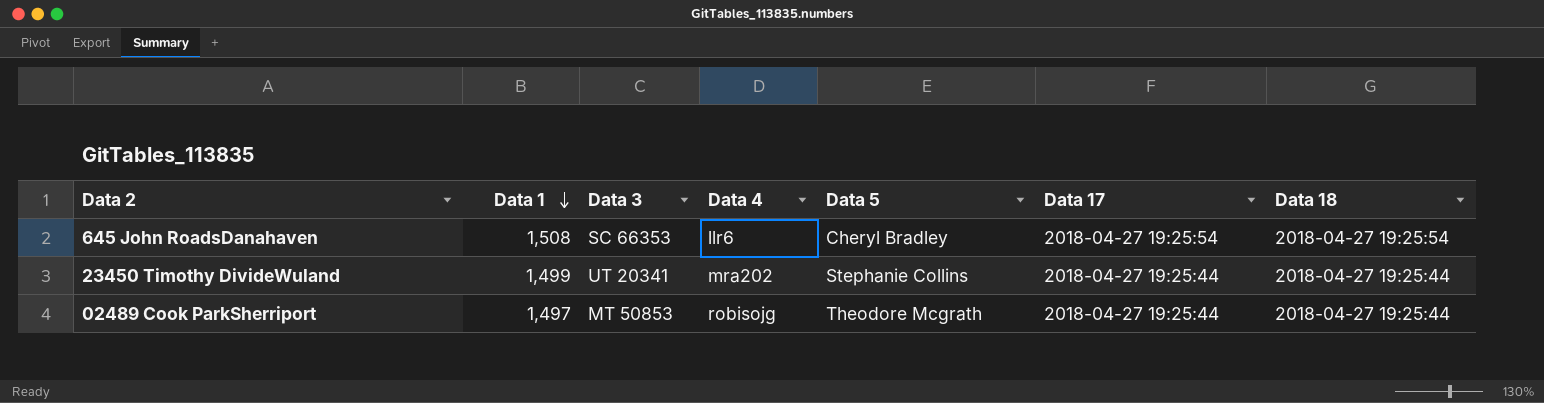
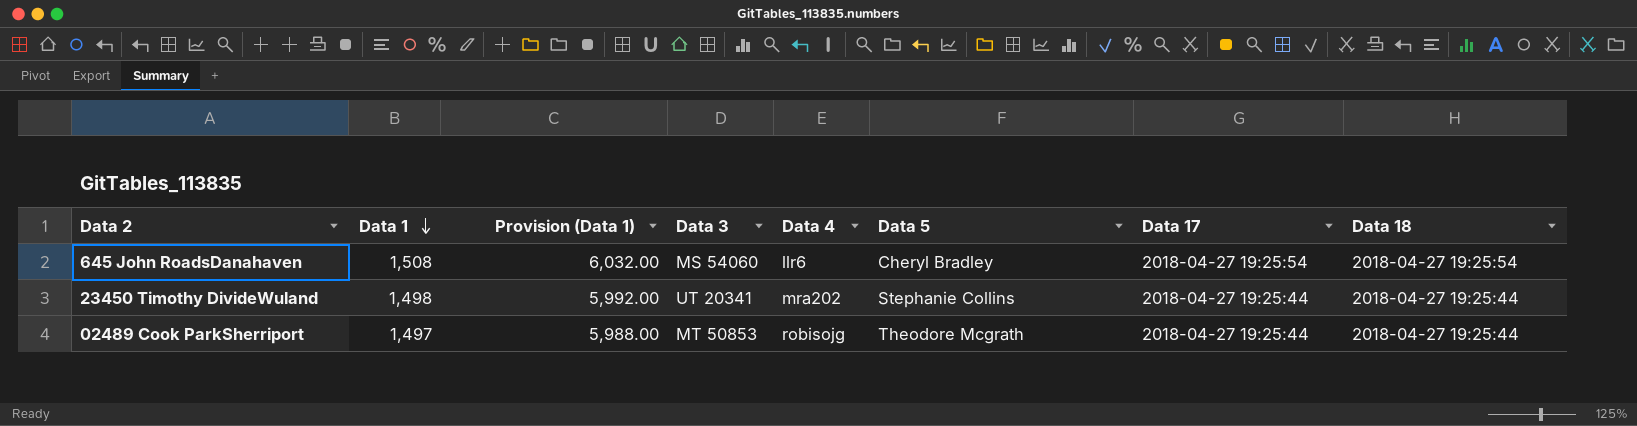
column Provision (Data 1) | formula: none -> [Data 1] * 4
645 John RoadsDanahaven | Data 3: SC 66353 -> MS 54060
23450 Timothy DivideWuland | Data 1: 1,499 -> 1,498

